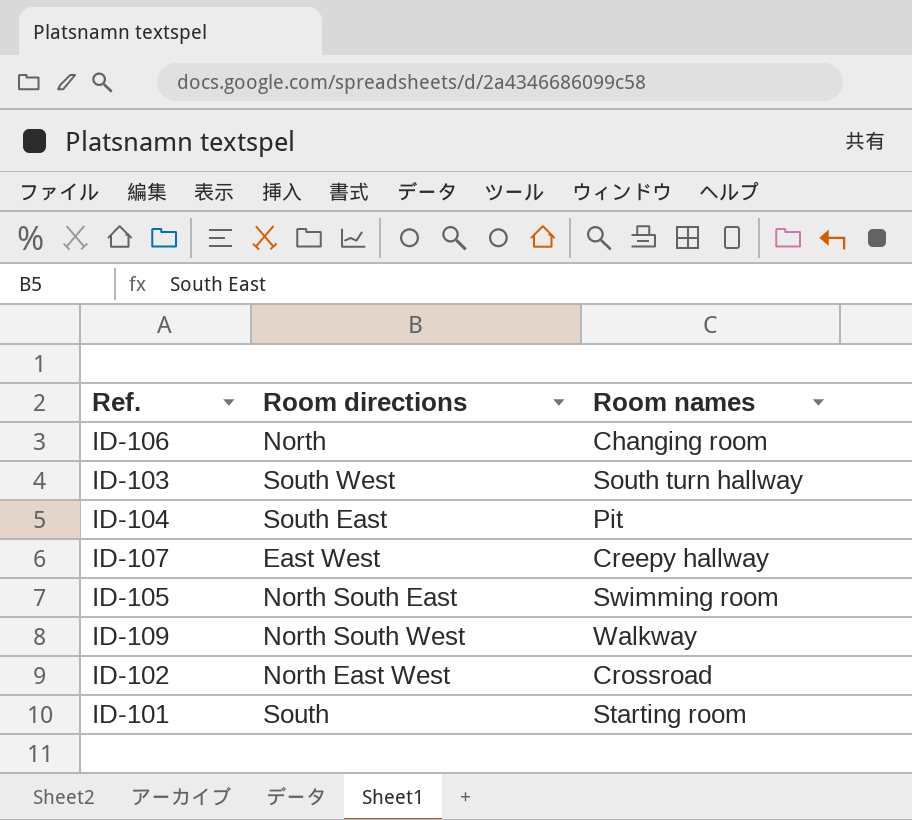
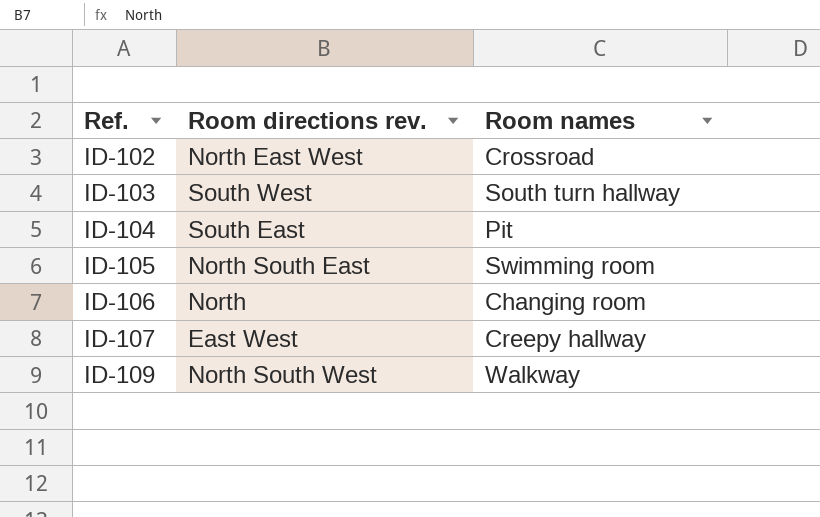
row order: none -> Ref. ascending
column name: Room directions -> Room directions rev.
row ID-101: South | Starting room -> none

